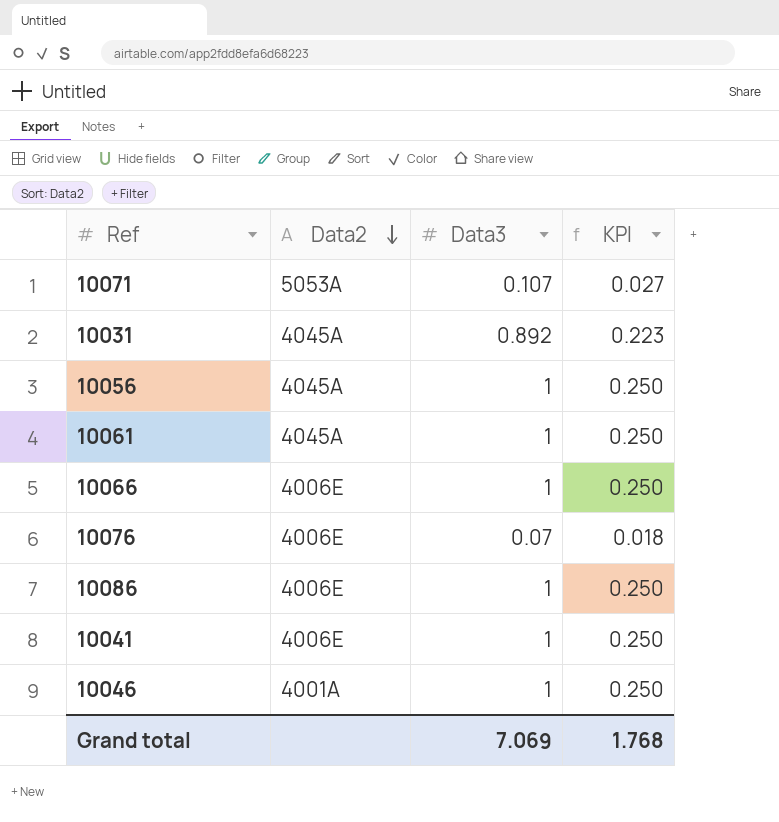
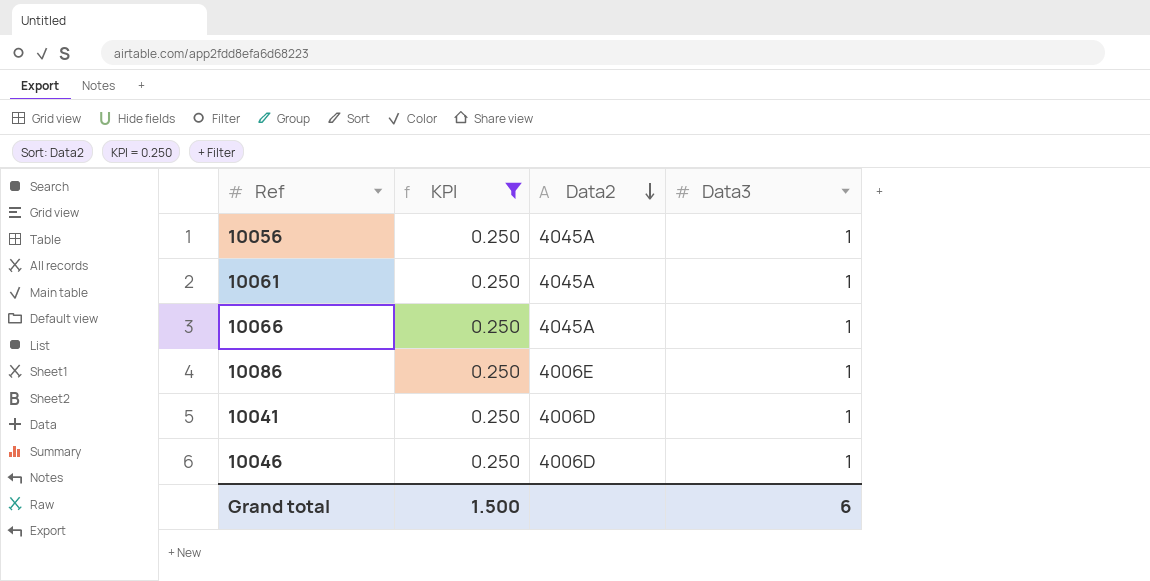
filter: none -> KPI = 0.250
column KPI | position: 4 -> 2
10066 | Data2: 4006E -> 4045A
10041 | Data2: 4006E -> 4006D
10046 | Data2: 4001A -> 4006D
Grand total | KPI: 1.768 -> 1.500
Grand total | Data3: 7.069 -> 6

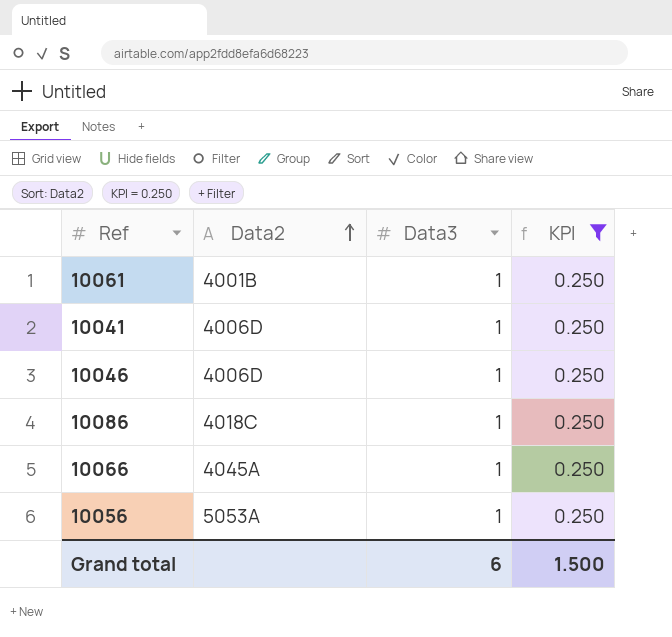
row order: Data2 descending -> Data2 ascending
column KPI | position: 2 -> 4
10061 | Data2: 4045A -> 4001B
10086 | Data2: 4006E -> 4018C
10056 | Data2: 4045A -> 5053A

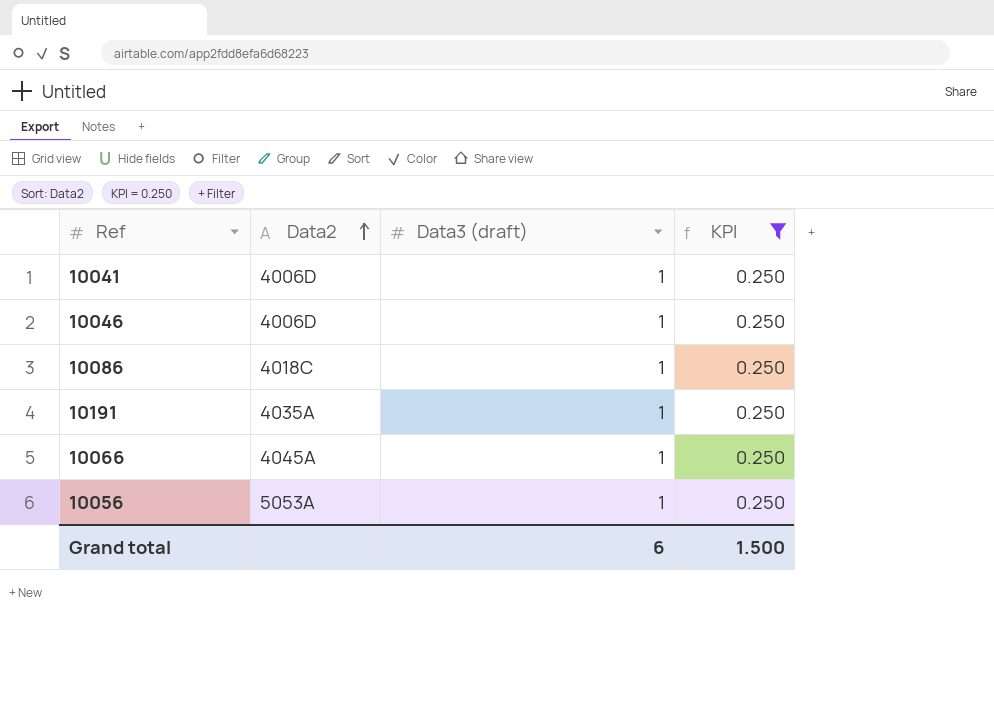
column name: Data3 -> Data3 (draft)
row 10061: 4001B | 1 | 0.250 -> none
row 10191: none -> 4035A | 1 | 0.250

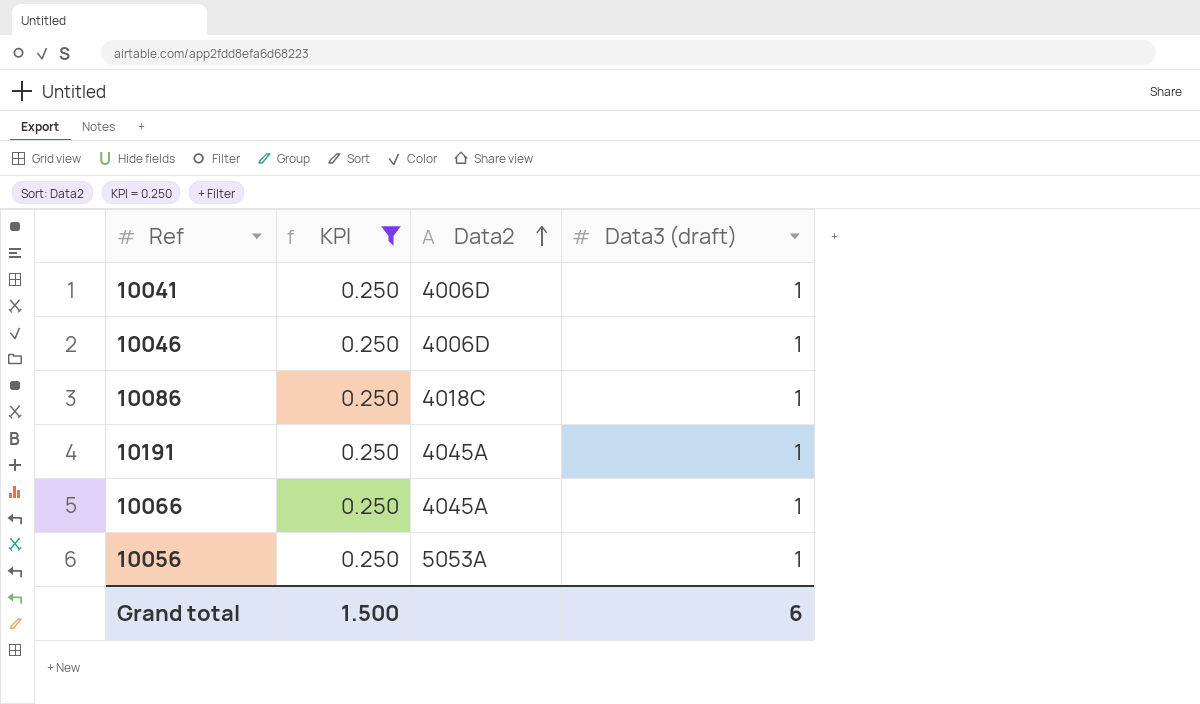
column KPI | position: 4 -> 2
10191 | Data2: 4035A -> 4045A

